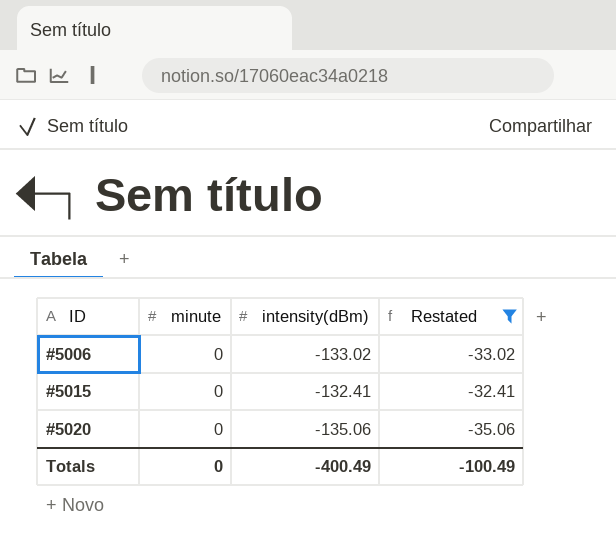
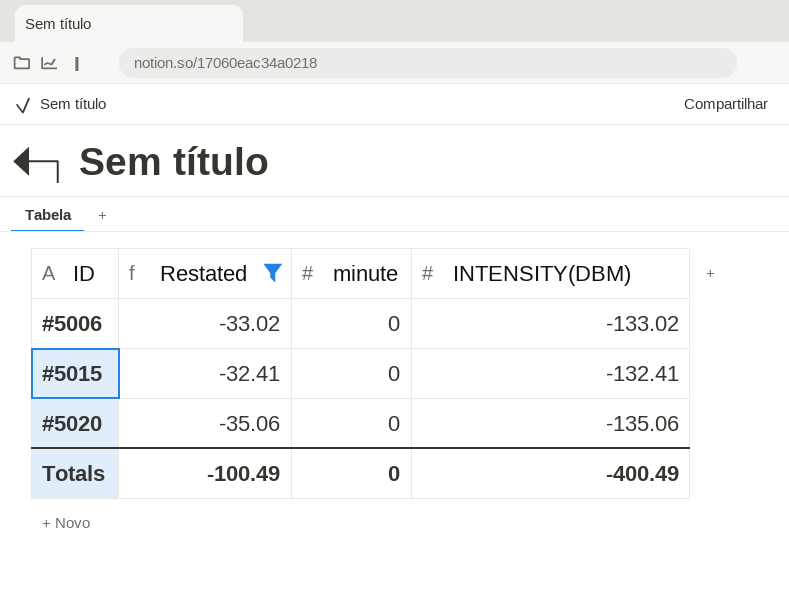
column Restated | position: 4 -> 2
column name: intensity(dBm) -> INTENSITY(DBM)

